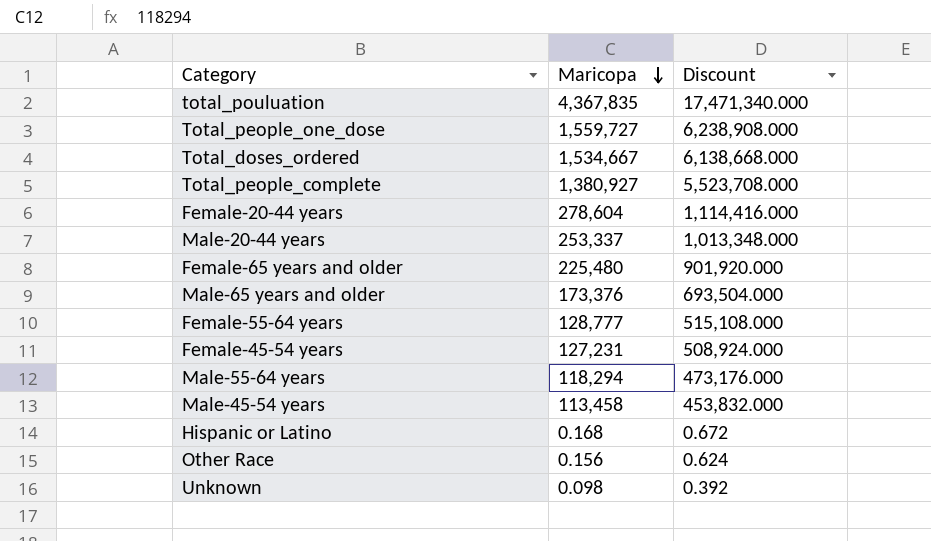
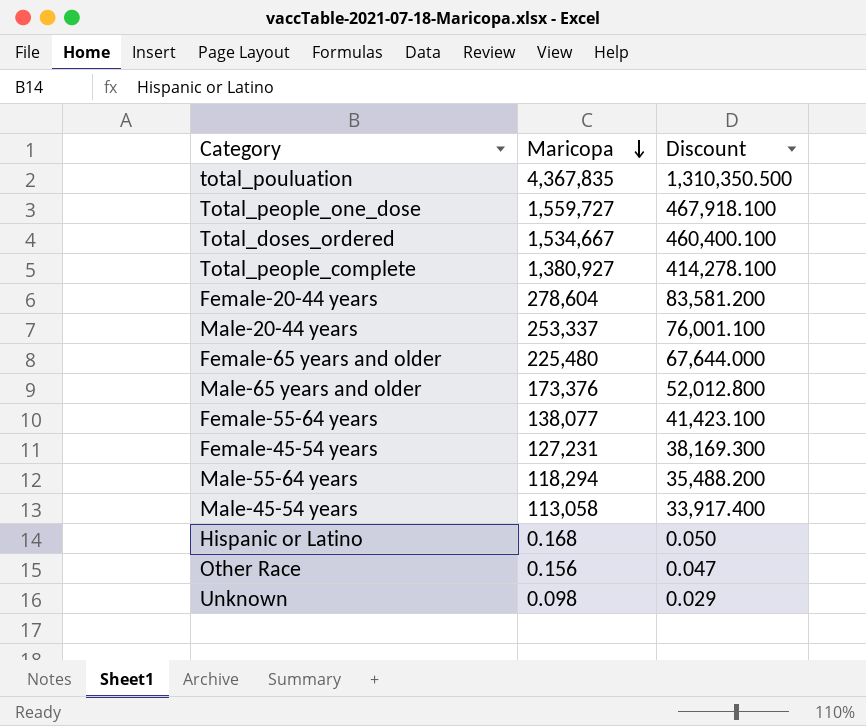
column Discount | formula: [Maricopa] * 4 -> [Maricopa] * 0.3
Female-55-64 years | Maricopa: 128,777 -> 138,077
Male-45-54 years | Maricopa: 113,458 -> 113,058

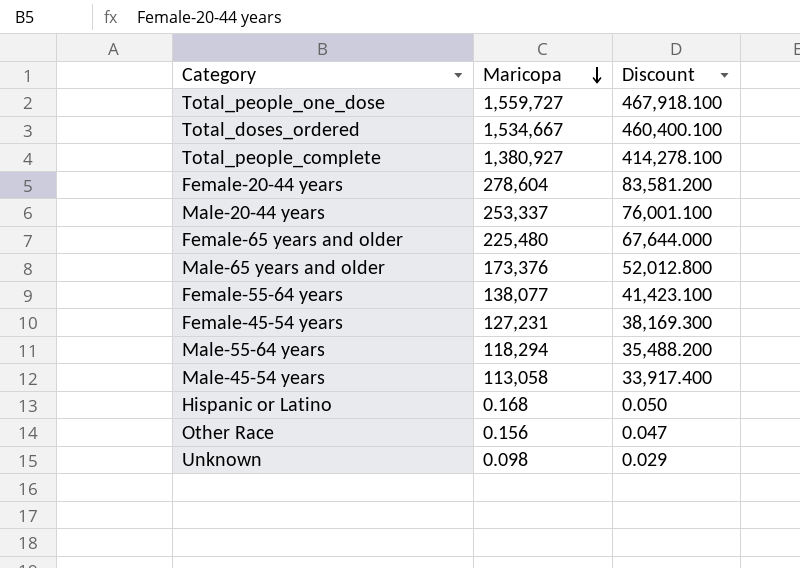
row total_pouluation: 4,367,835 | 1,310,350.500 -> none

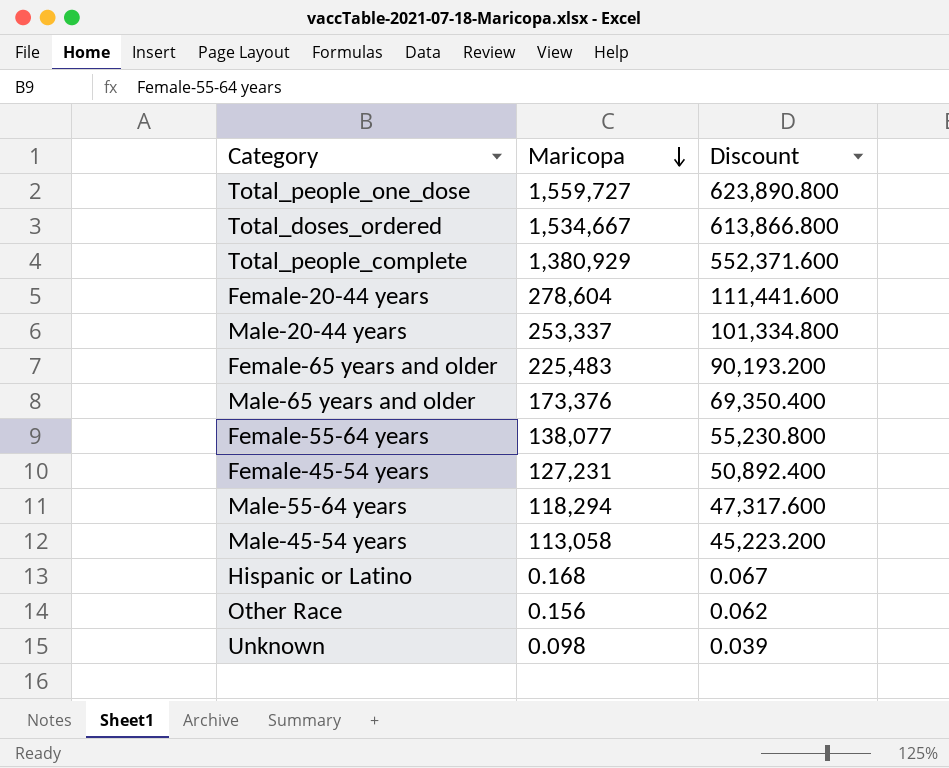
column Discount | formula: [Maricopa] * 0.3 -> [Maricopa] * 0.4
Total_people_complete | Maricopa: 1,380,927 -> 1,380,929
Female-65 years and older | Maricopa: 225,480 -> 225,483

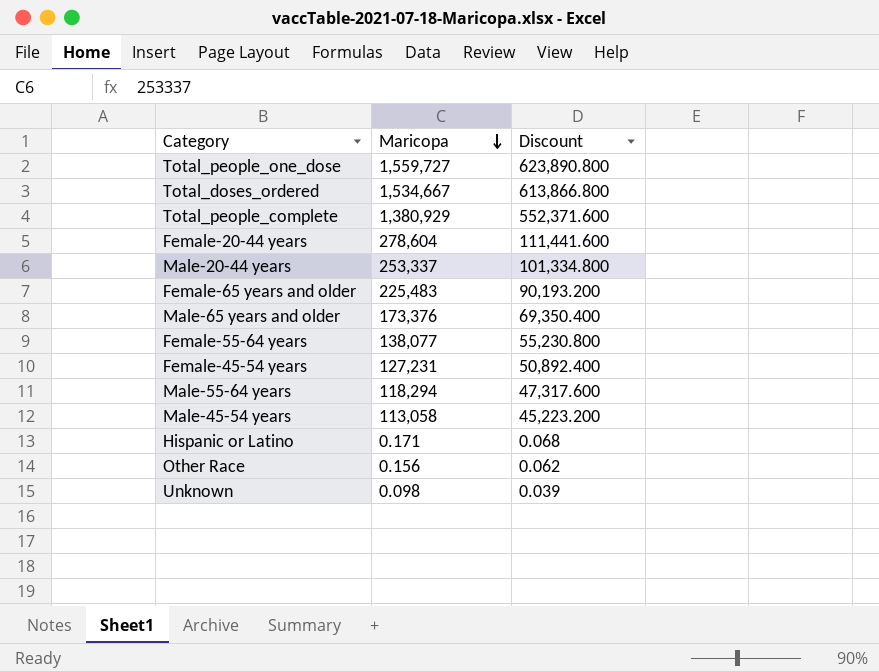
Hispanic or Latino | Maricopa: 0.168 -> 0.171
Hispanic or Latino | Discount: 0.067 -> 0.068

